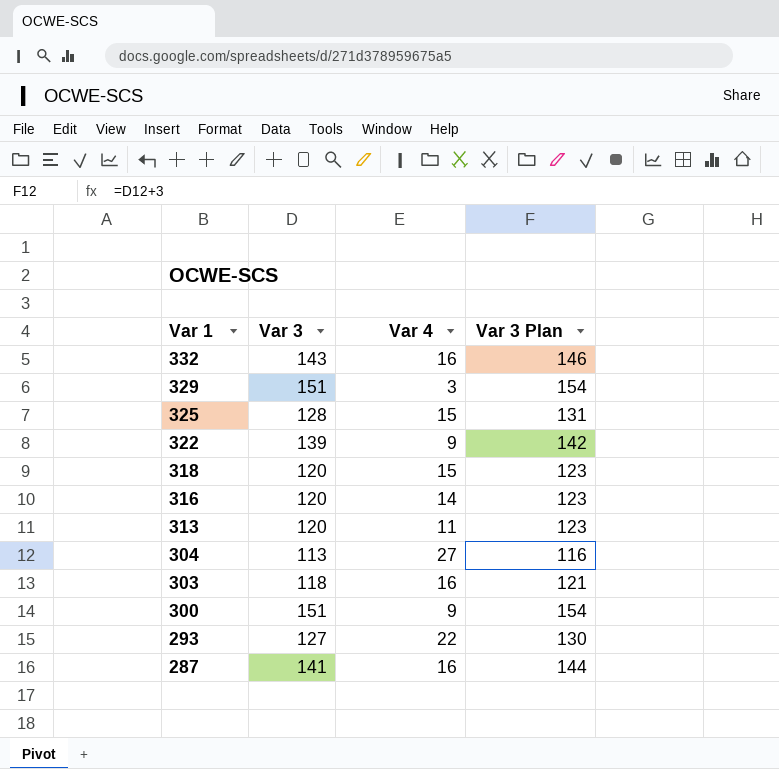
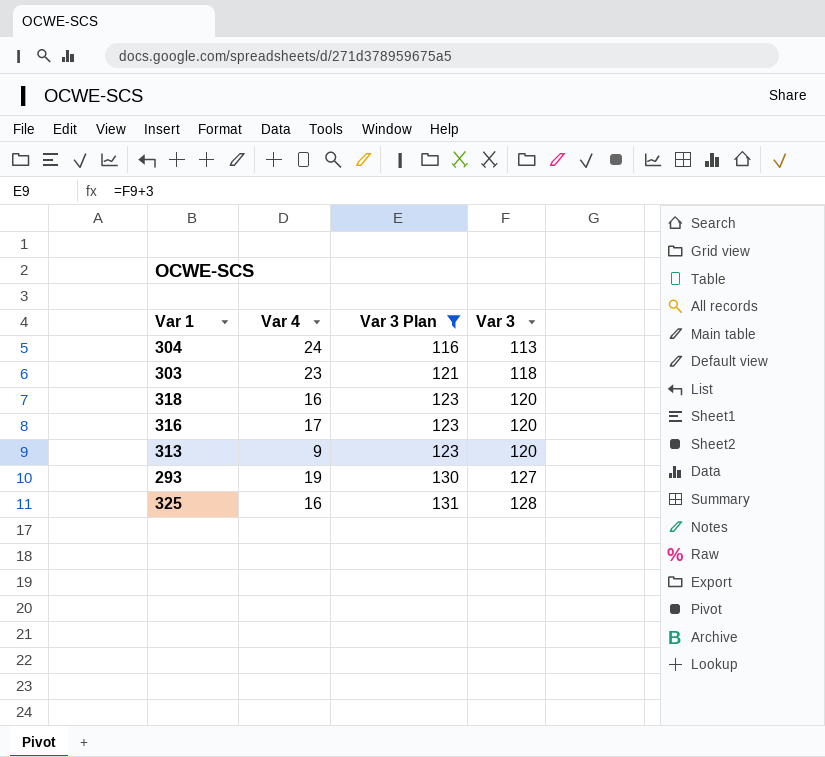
filter: none -> Var 3 Plan <= 131
row order: Var 1 descending -> Var 3 Plan ascending
column Var 3 | position: 2 -> 4
304 | Var 4: 27 -> 24
303 | Var 4: 16 -> 23
318 | Var 4: 15 -> 16
316 | Var 4: 14 -> 17
313 | Var 4: 11 -> 9
293 | Var 4: 22 -> 19
325 | Var 4: 15 -> 16

